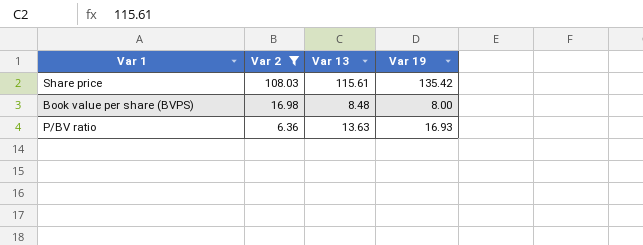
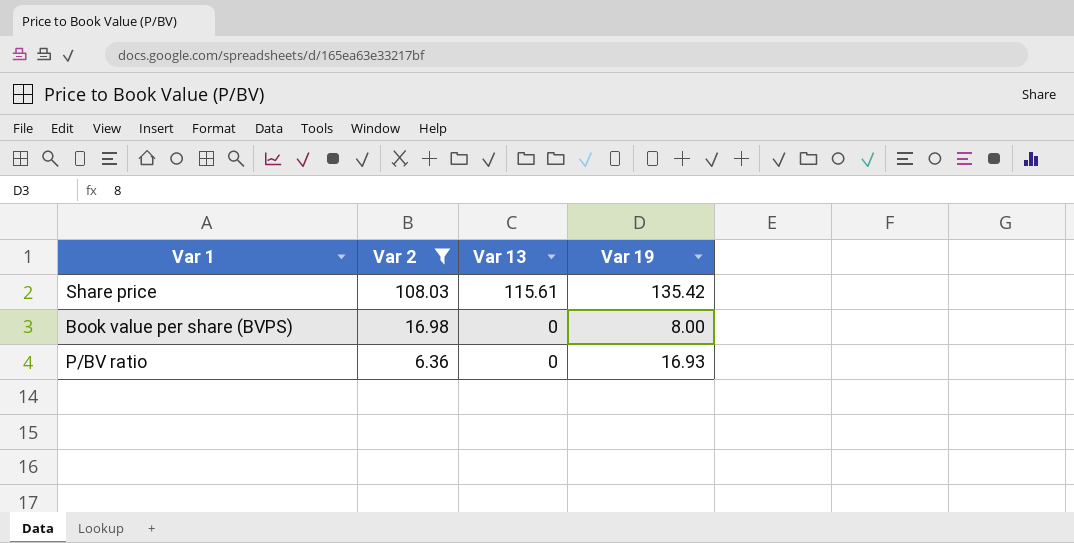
Book value per share (BVPS) | Var 13: 8.48 -> 0
P/BV ratio | Var 13: 13.63 -> 0

